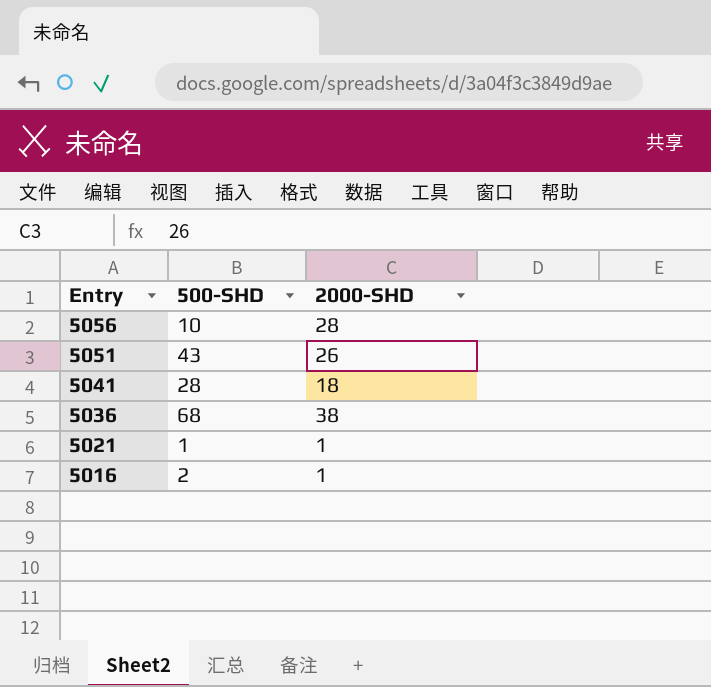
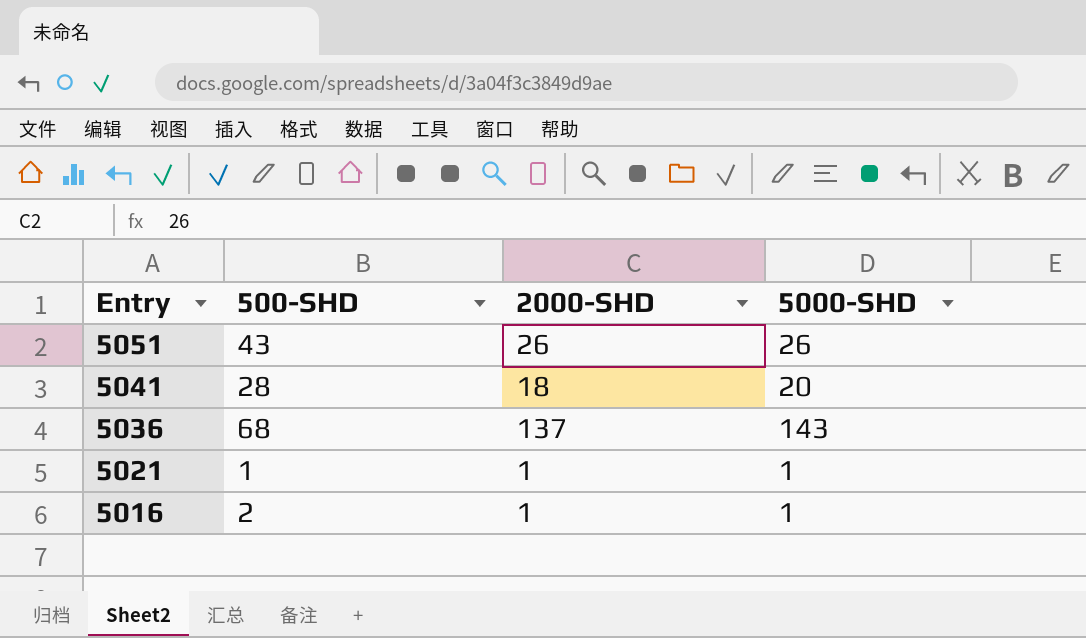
column 5000-SHD | position: none -> 4
row 5056: 10 | 28 -> none
5036 | 2000-SHD: 38 -> 137

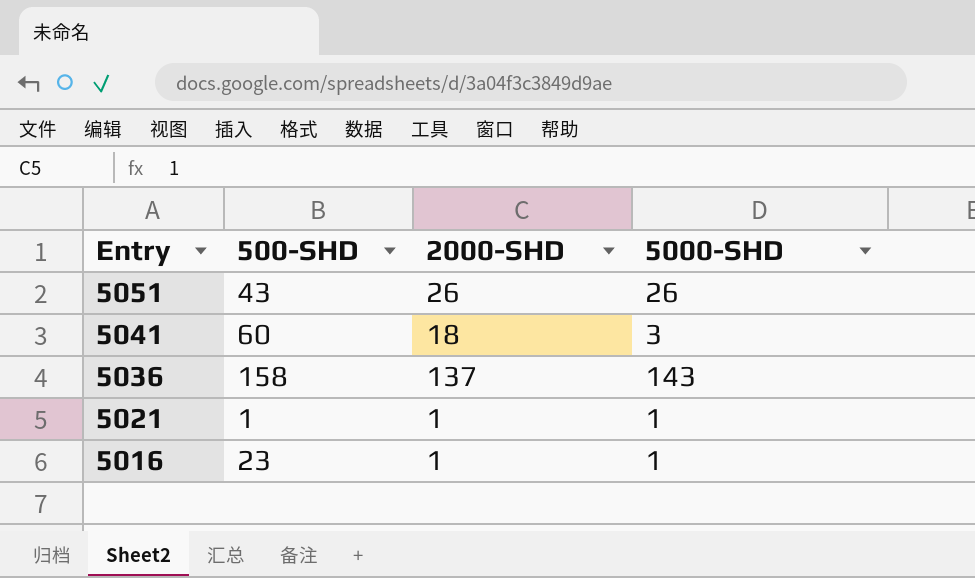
5041 | 500-SHD: 28 -> 60
5041 | 5000-SHD: 20 -> 3
5036 | 500-SHD: 68 -> 158
5016 | 500-SHD: 2 -> 23

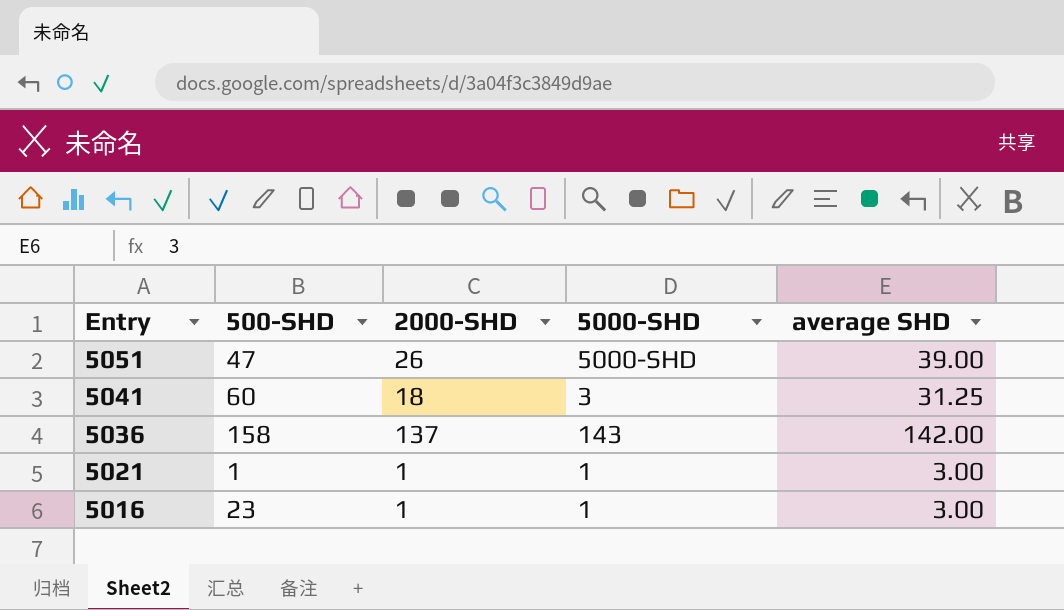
column average SHD | position: none -> 5
5051 | 500-SHD: 43 -> 47
5051 | 5000-SHD: 26 -> 5000-SHD

